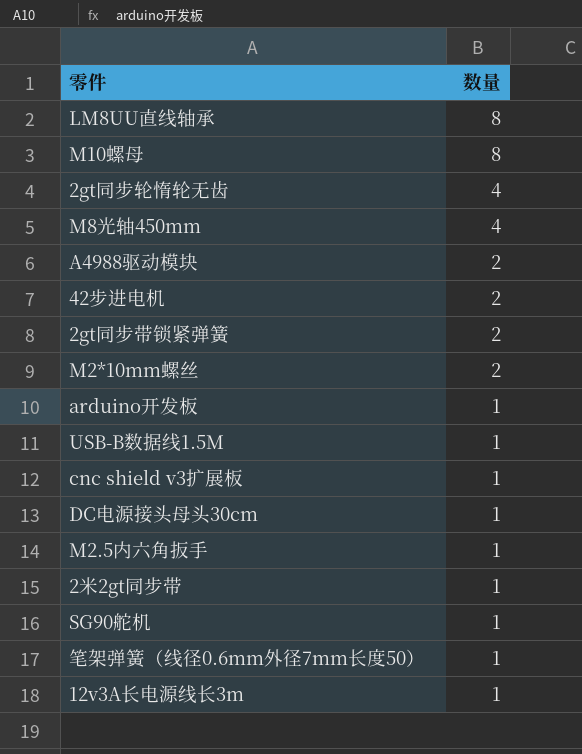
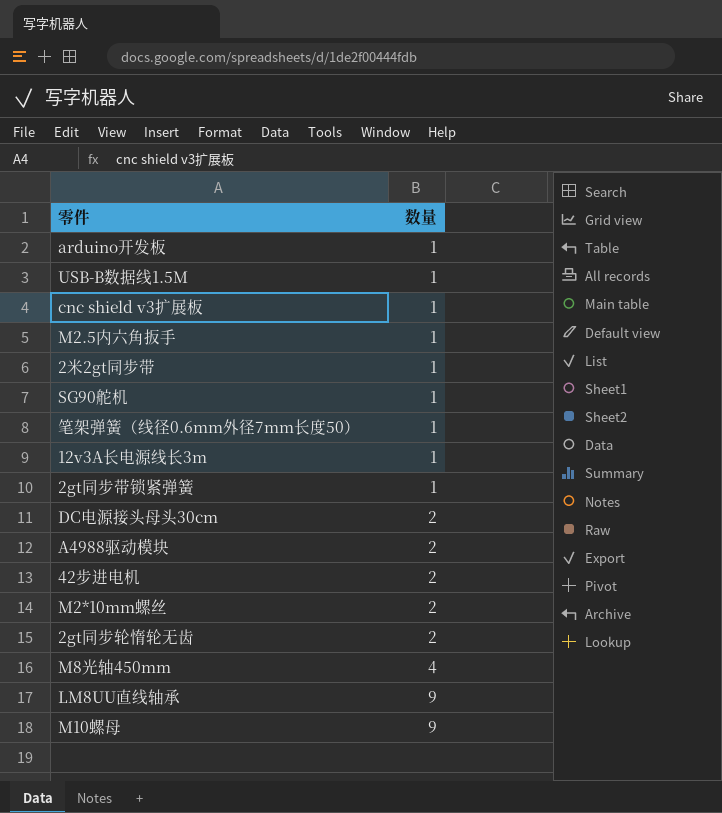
row order: 数量 descending -> 数量 ascending
2gt同步带锁紧弹簧 | 数量: 2 -> 1
DC电源接头母头30cm | 数量: 1 -> 2
2gt同步轮惰轮无齿 | 数量: 4 -> 2
LM8UU直线轴承 | 数量: 8 -> 9
M10螺母 | 数量: 8 -> 9

